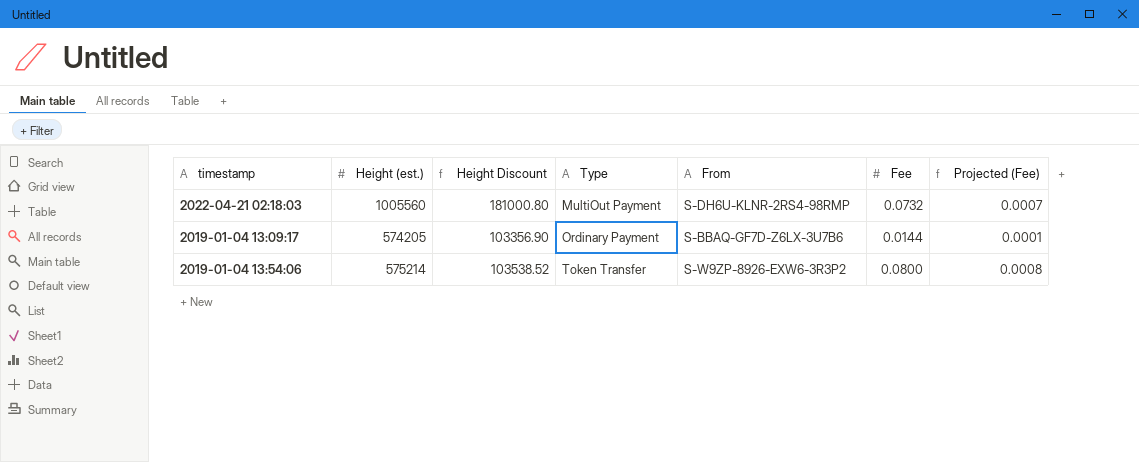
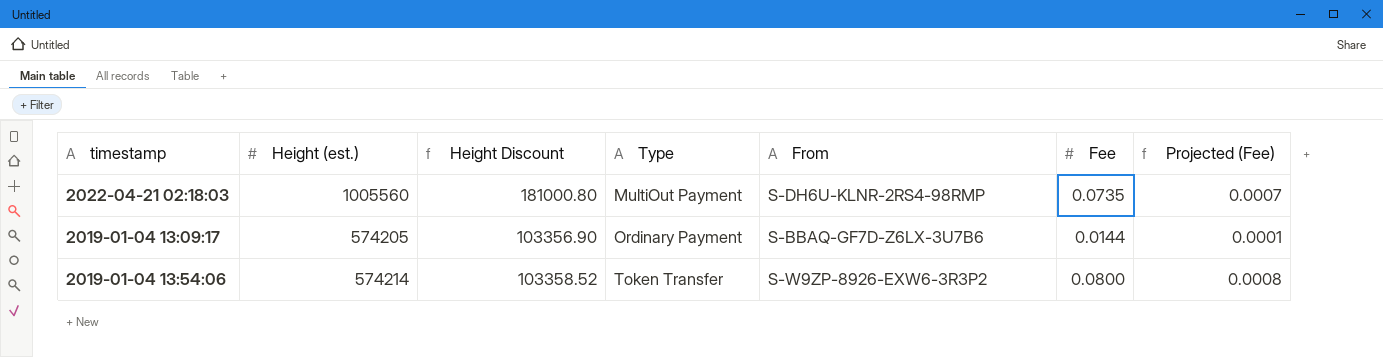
2022-04-21 02:18:03 | Fee: 0.0732 -> 0.0735
2019-01-04 13:54:06 | Height (est.): 575214 -> 574214
2019-01-04 13:54:06 | Height Discount: 103538.52 -> 103358.52

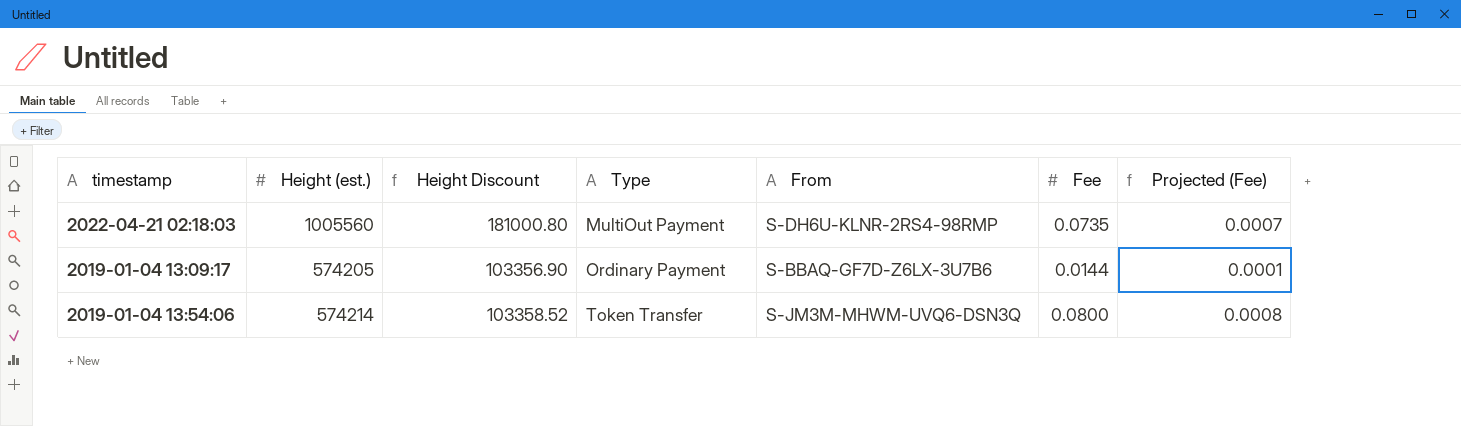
2019-01-04 13:54:06 | From: S-W9ZP-8926-EXW6-3R3P2 -> S-JM3M-MHWM-UVQ6-DSN3Q

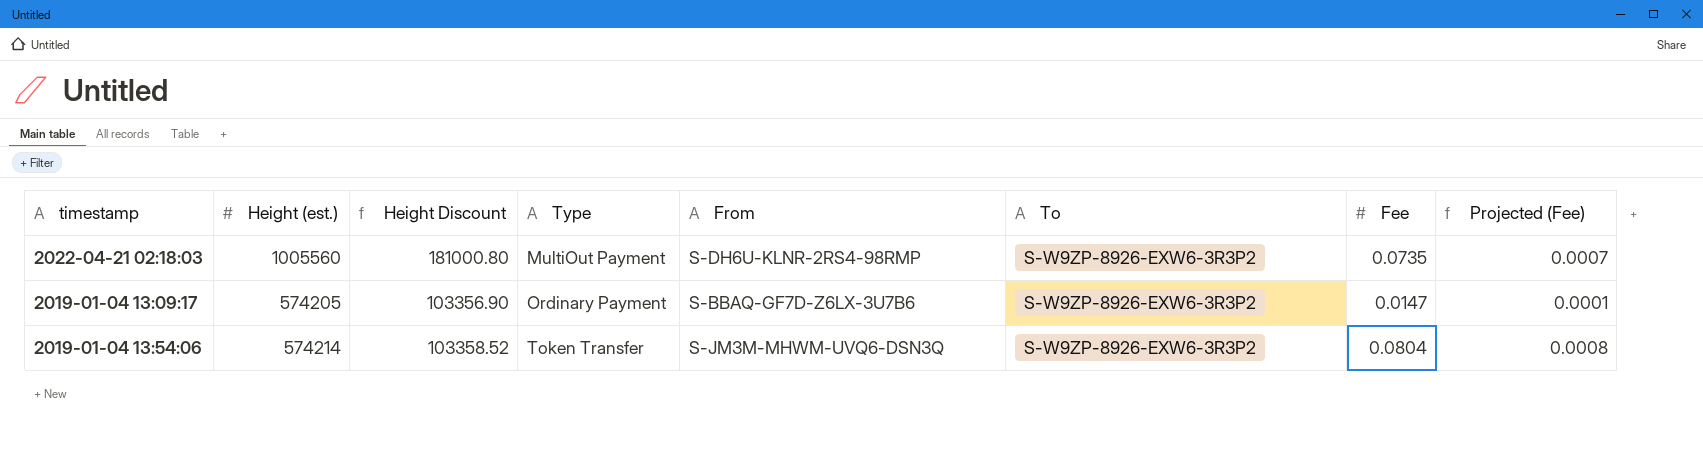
column To | position: none -> 6
2019-01-04 13:09:17 | Fee: 0.0144 -> 0.0147
2019-01-04 13:54:06 | Fee: 0.0800 -> 0.0804

